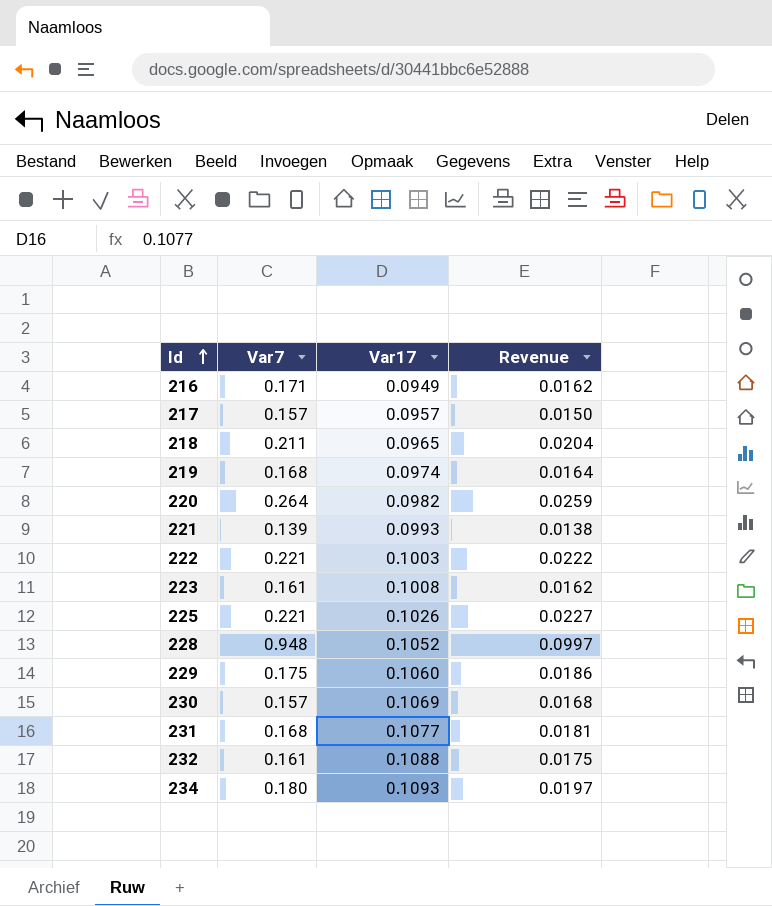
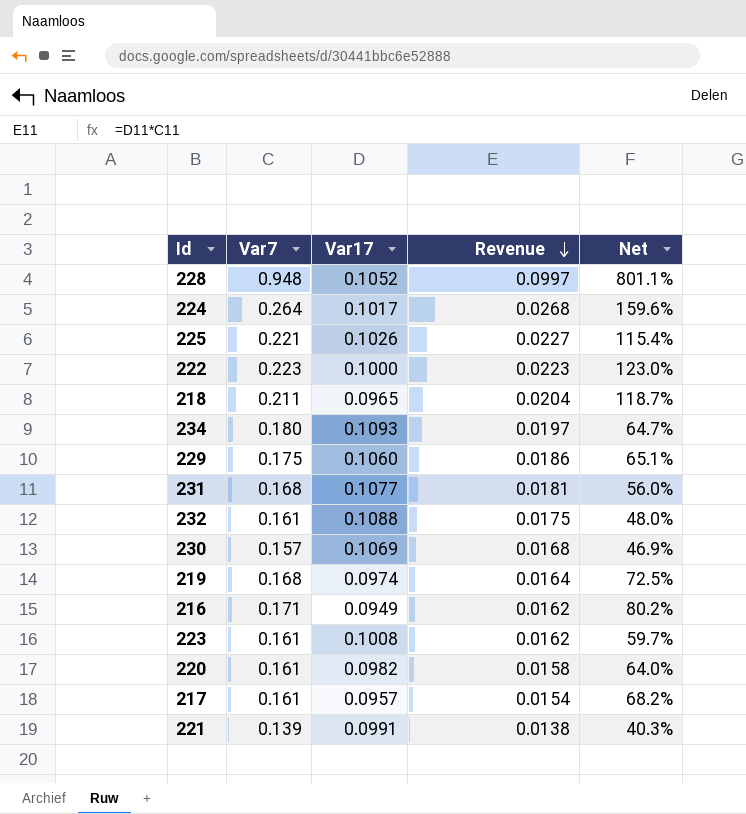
row order: Id ascending -> Revenue descending
column Net | formula: none -> ([Var7] - [Var17]) / [Var17]
row 224: none -> 0.264 | 0.1017 | 0.0268 | 159.6%
222 | Var7: 0.221 -> 0.223
222 | Var17: 0.1003 -> 0.1000
222 | Revenue: 0.0222 -> 0.0223
220 | Var7: 0.264 -> 0.161
220 | Revenue: 0.0259 -> 0.0158
217 | Var7: 0.157 -> 0.161
217 | Revenue: 0.0150 -> 0.0154
221 | Var17: 0.0993 -> 0.0991

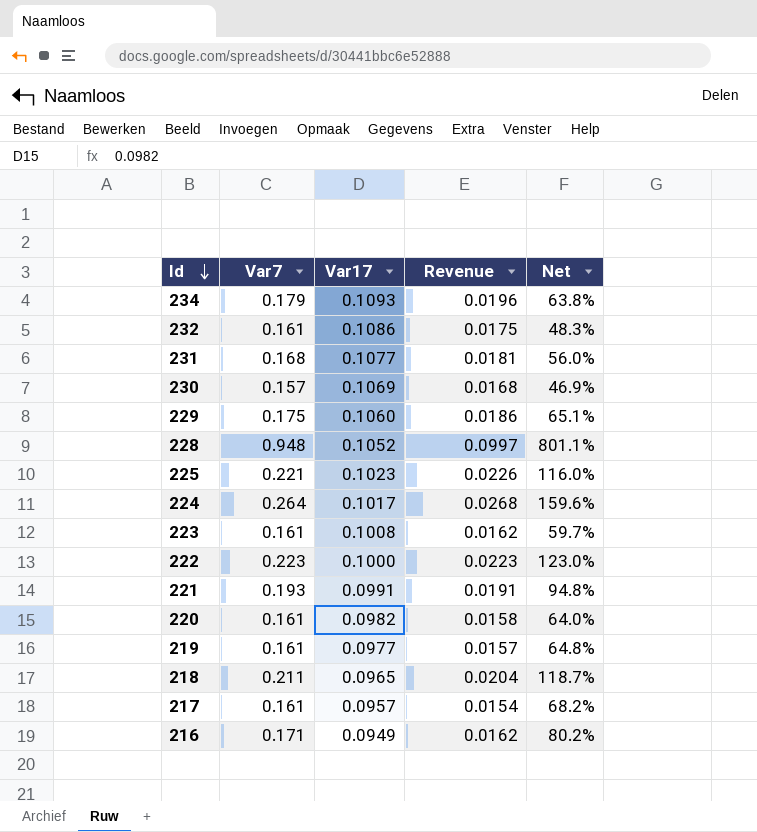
row order: Revenue descending -> Id descending
234 | Var7: 0.180 -> 0.179
234 | Revenue: 0.0197 -> 0.0196
234 | Net: 64.7% -> 63.8%
232 | Var17: 0.1088 -> 0.1086
232 | Net: 48.0% -> 48.3%
225 | Var17: 0.1026 -> 0.1023
225 | Revenue: 0.0227 -> 0.0226
225 | Net: 115.4% -> 116.0%
221 | Var7: 0.139 -> 0.193
221 | Revenue: 0.0138 -> 0.0191
221 | Net: 40.3% -> 94.8%
219 | Var7: 0.168 -> 0.161
219 | Var17: 0.0974 -> 0.0977
219 | Revenue: 0.0164 -> 0.0157
219 | Net: 72.5% -> 64.8%

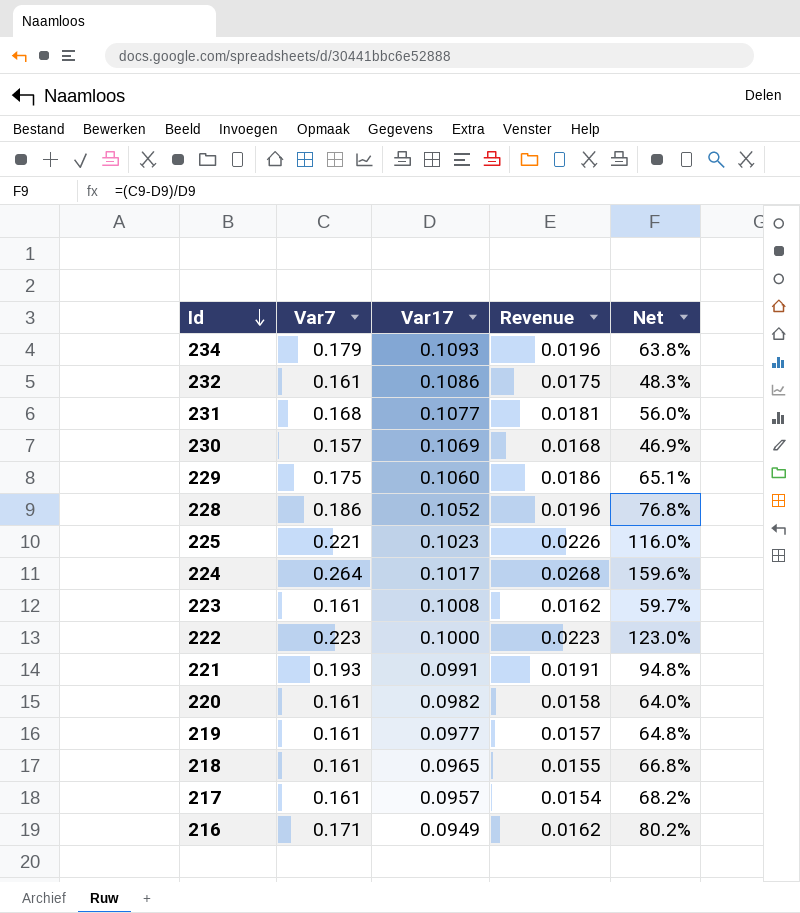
228 | Var7: 0.948 -> 0.186
228 | Revenue: 0.0997 -> 0.0196
228 | Net: 801.1% -> 76.8%
218 | Var7: 0.211 -> 0.161
218 | Revenue: 0.0204 -> 0.0155
218 | Net: 118.7% -> 66.8%

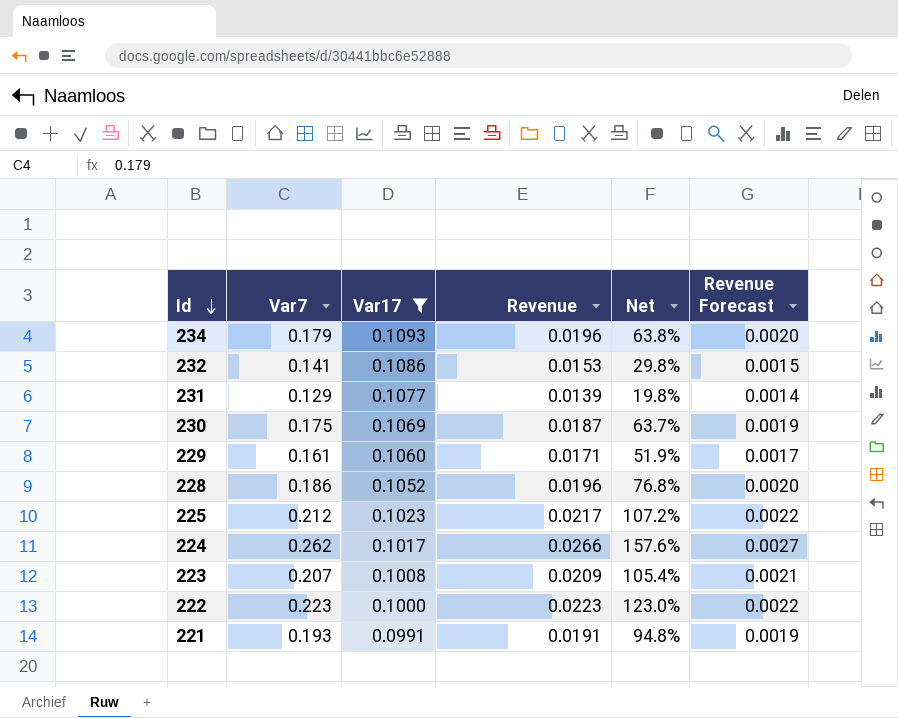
filter: none -> Var17 >= 0.0991
column Revenue Forecast | formula: none -> [Revenue] * 0.1
232 | Var7: 0.161 -> 0.141
232 | Revenue: 0.0175 -> 0.0153
232 | Net: 48.3% -> 29.8%
231 | Var7: 0.168 -> 0.129
231 | Revenue: 0.0181 -> 0.0139
231 | Net: 56.0% -> 19.8%
230 | Var7: 0.157 -> 0.175
230 | Revenue: 0.0168 -> 0.0187
230 | Net: 46.9% -> 63.7%
229 | Var7: 0.175 -> 0.161
229 | Revenue: 0.0186 -> 0.0171
229 | Net: 65.1% -> 51.9%
225 | Var7: 0.221 -> 0.212
225 | Revenue: 0.0226 -> 0.0217
225 | Net: 116.0% -> 107.2%
224 | Var7: 0.264 -> 0.262
224 | Revenue: 0.0268 -> 0.0266
224 | Net: 159.6% -> 157.6%
223 | Var7: 0.161 -> 0.207
223 | Revenue: 0.0162 -> 0.0209
223 | Net: 59.7% -> 105.4%

